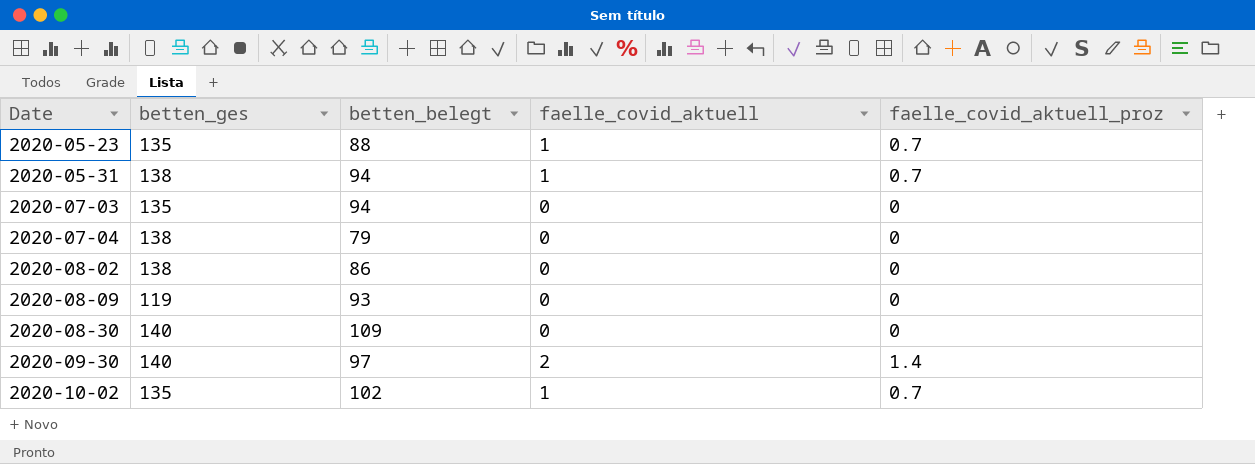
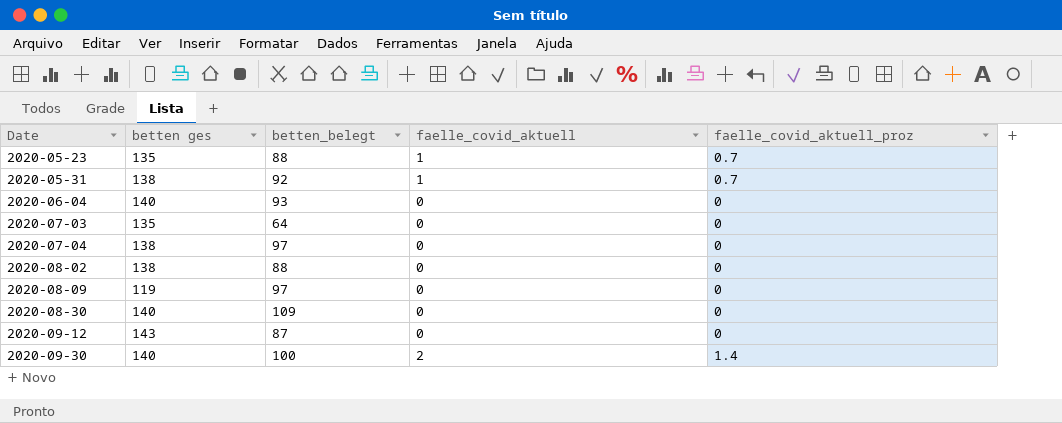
column name: betten_ges -> betten ges
row 2020-10-02: 135 | 102 | 1 | 0.7 -> none
2020-05-31 | betten_belegt: 94 -> 92
row 2020-06-04: none -> 140 | 93 | 0 | 0
2020-07-03 | betten_belegt: 94 -> 64
2020-07-04 | betten_belegt: 79 -> 97
2020-08-02 | betten_belegt: 86 -> 88
2020-08-09 | betten_belegt: 93 -> 97
row 2020-09-12: none -> 143 | 87 | 0 | 0
2020-09-30 | betten_belegt: 97 -> 100

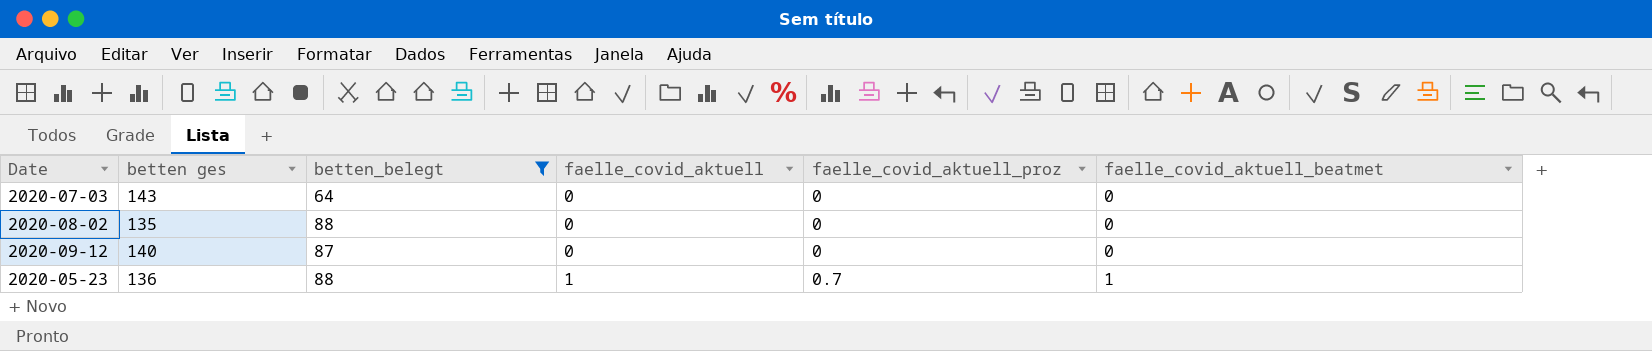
filter: none -> betten_belegt <= 88
row order: Date ascending -> faelle_covid_aktuell ascending
column faelle_covid_aktuell_beatmet | position: none -> 6
2020-07-03 | betten ges: 135 -> 143
2020-08-02 | betten ges: 138 -> 135
2020-09-12 | betten ges: 143 -> 140
2020-05-23 | betten ges: 135 -> 136

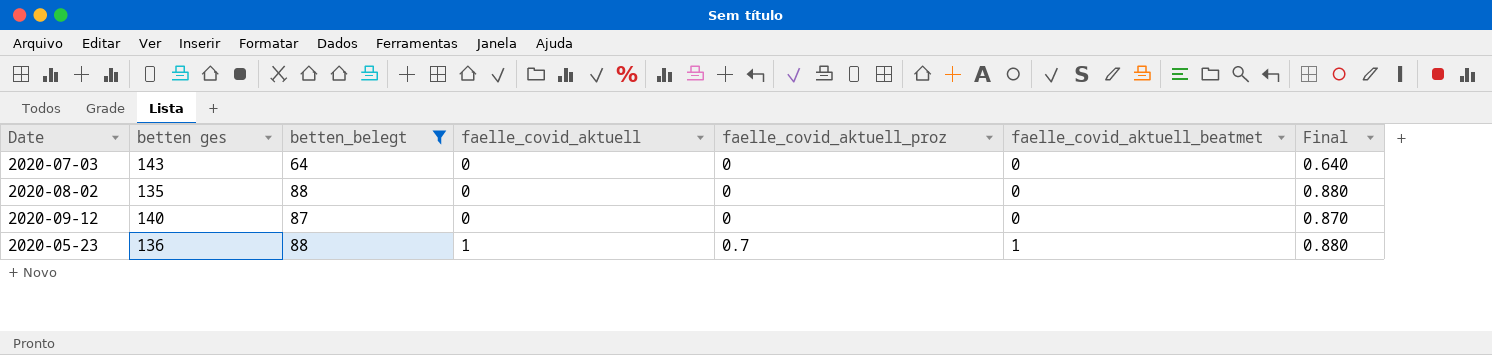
column Final | formula: none -> [betten_belegt] * 0.01

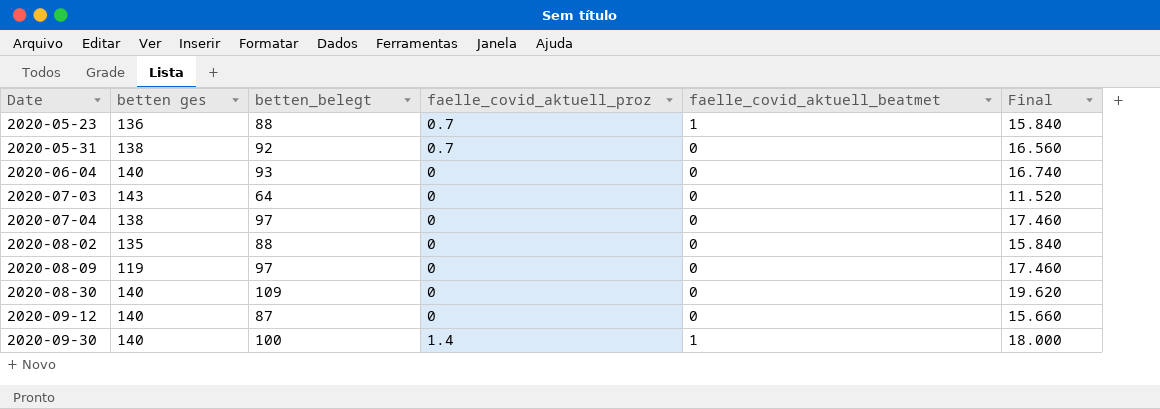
filter: betten_belegt <= 88 -> none
row order: faelle_covid_aktuell ascending -> Date ascending
column faelle_covid_aktuell | position: 4 -> none
column Final | formula: [betten_belegt] * 0.01 -> [betten_belegt] * 0.18

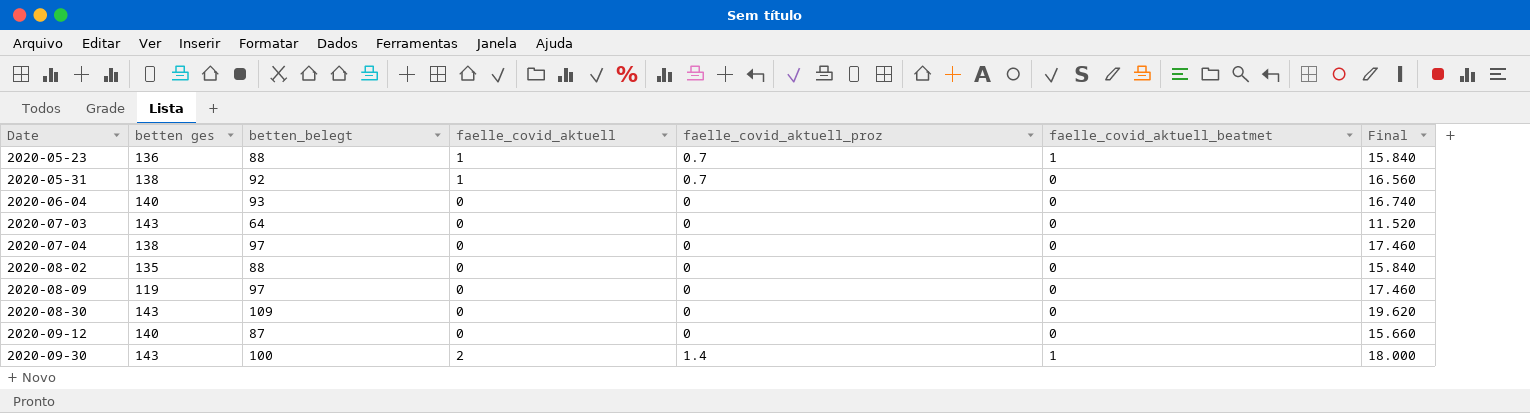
column faelle_covid_aktuell | position: none -> 4
2020-08-30 | betten ges: 140 -> 143
2020-09-30 | betten ges: 140 -> 143

